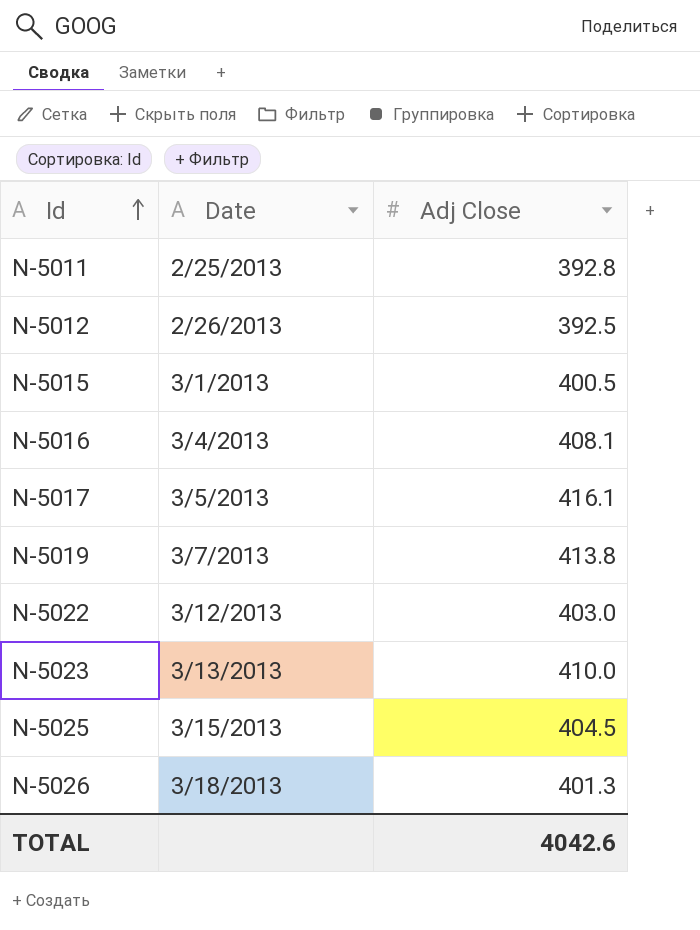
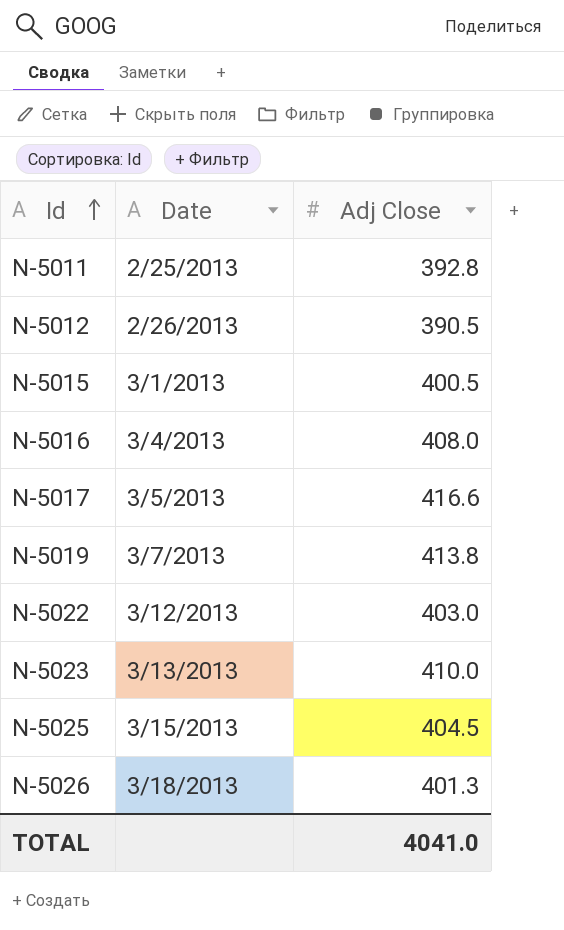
N-5012 | Adj Close: 392.5 -> 390.5
N-5016 | Adj Close: 408.1 -> 408.0
N-5017 | Adj Close: 416.1 -> 416.6
TOTAL | Adj Close: 4042.6 -> 4041.0

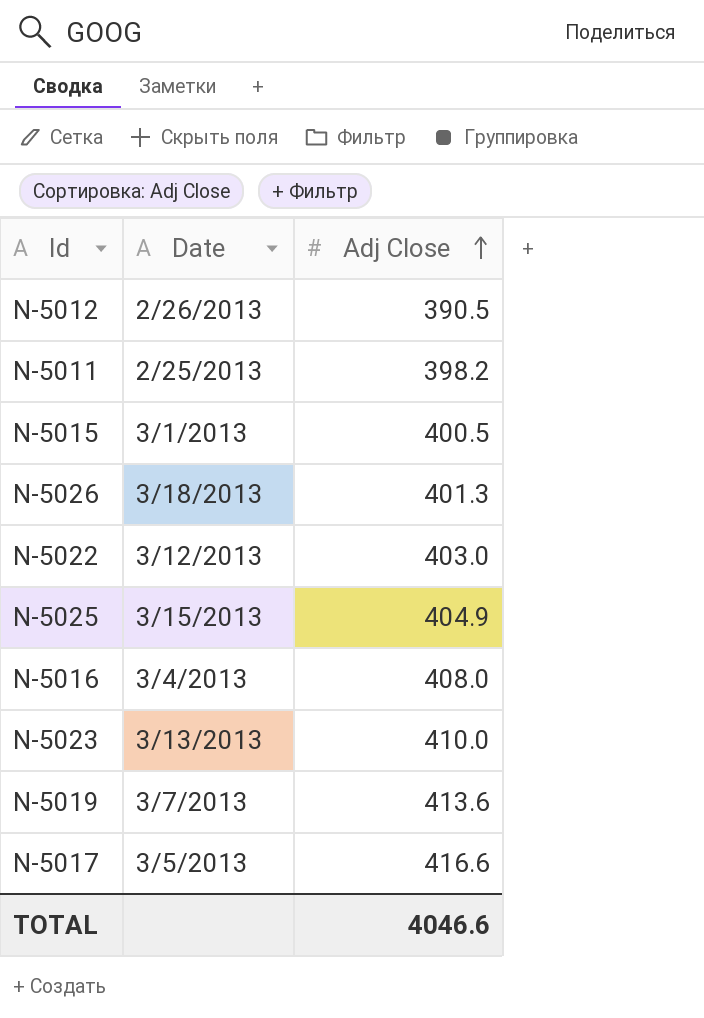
row order: Id ascending -> Adj Close ascending
N-5011 | Adj Close: 392.8 -> 398.2
N-5025 | Adj Close: 404.5 -> 404.9
N-5019 | Adj Close: 413.8 -> 413.6
TOTAL | Adj Close: 4041.0 -> 4046.6

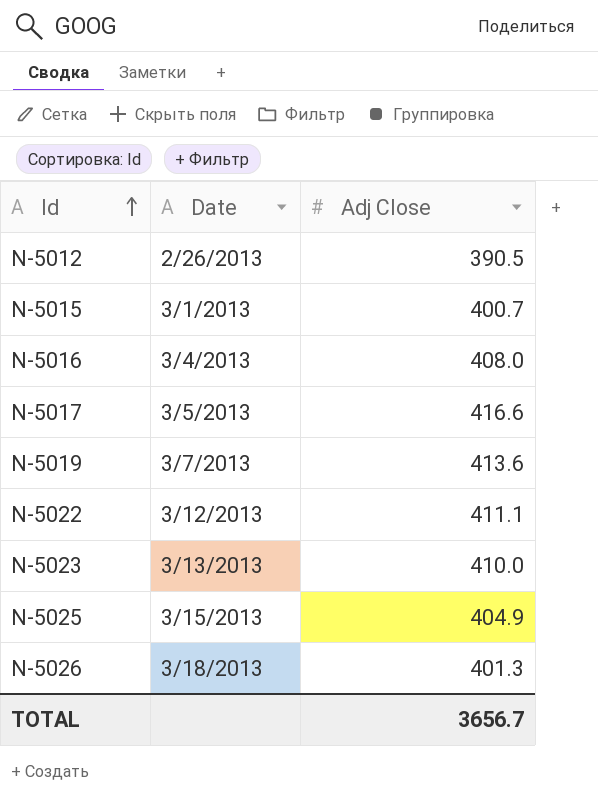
row order: Adj Close ascending -> Id ascending
row N-5011: 2/25/2013 | 398.2 -> none
N-5015 | Adj Close: 400.5 -> 400.7
N-5022 | Adj Close: 403.0 -> 411.1
TOTAL | Adj Close: 4046.6 -> 3656.7

